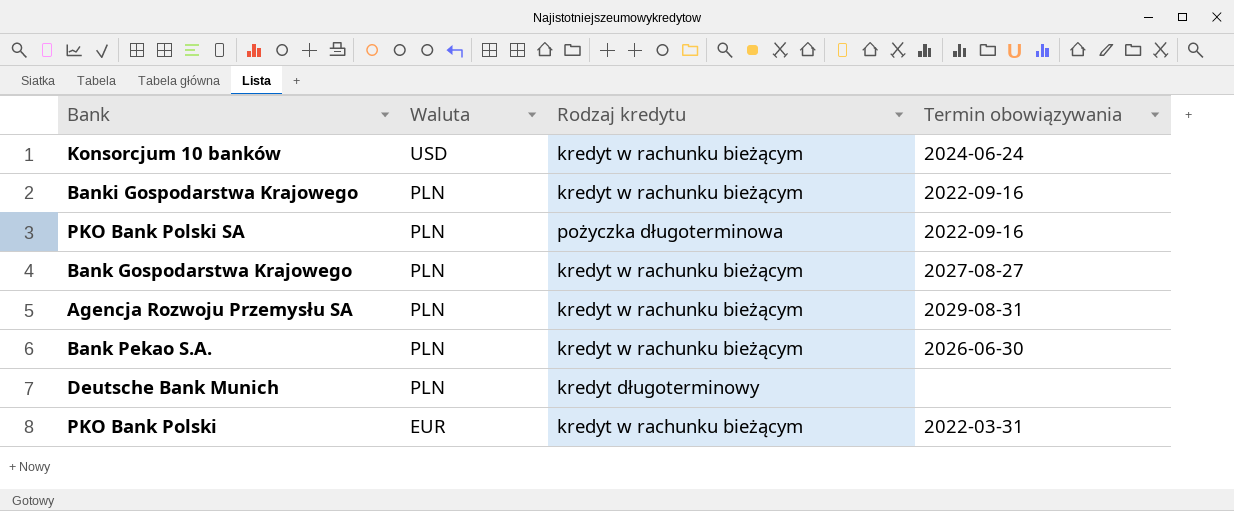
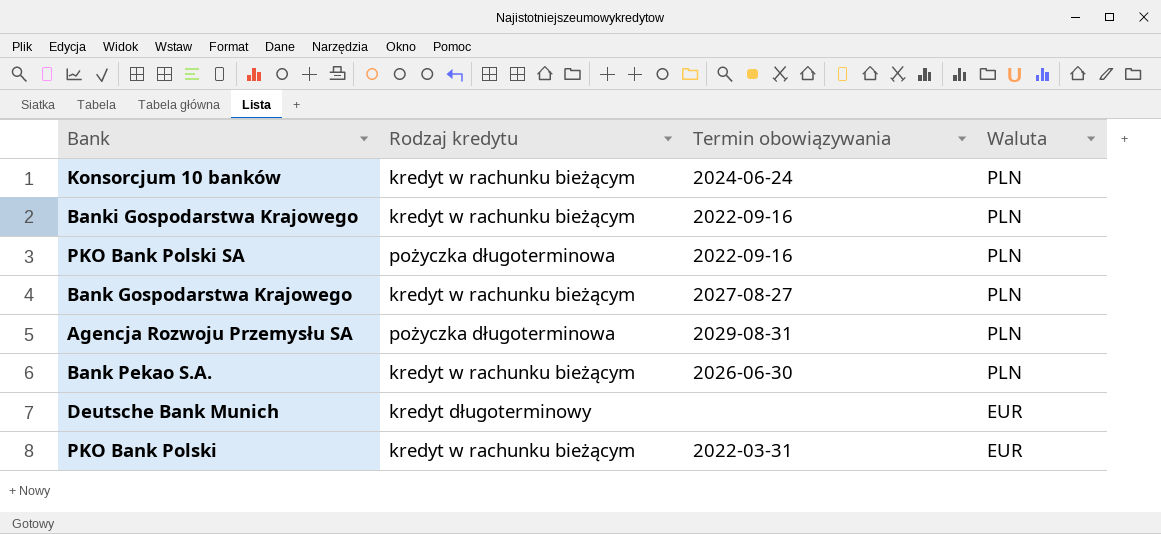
column Waluta | position: 2 -> 4
Konsorcjum 10 banków | Waluta: USD -> PLN
Agencja Rozwoju Przemysłu SA | Rodzaj kredytu: kredyt w rachunku bieżącym -> pożyczka długoterminowa
Deutsche Bank Munich | Waluta: PLN -> EUR

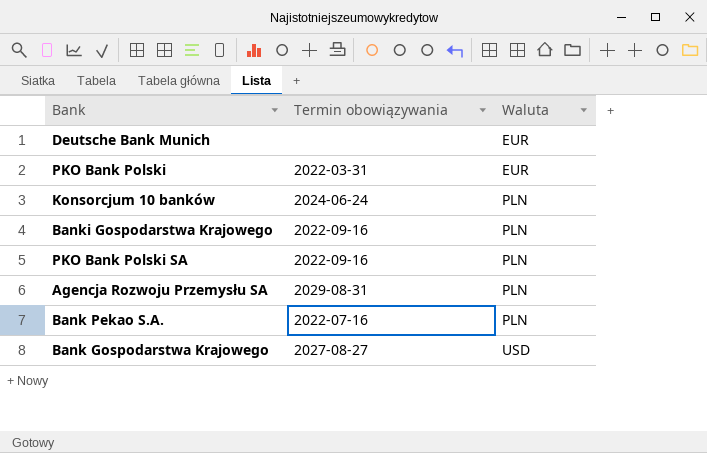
row order: Waluta descending -> Waluta ascending
column Rodzaj kredytu | position: 2 -> none
Bank Pekao S.A. | Termin obowiązywania: 2026-06-30 -> 2022-07-16
Bank Gospodarstwa Krajowego | Waluta: PLN -> USD

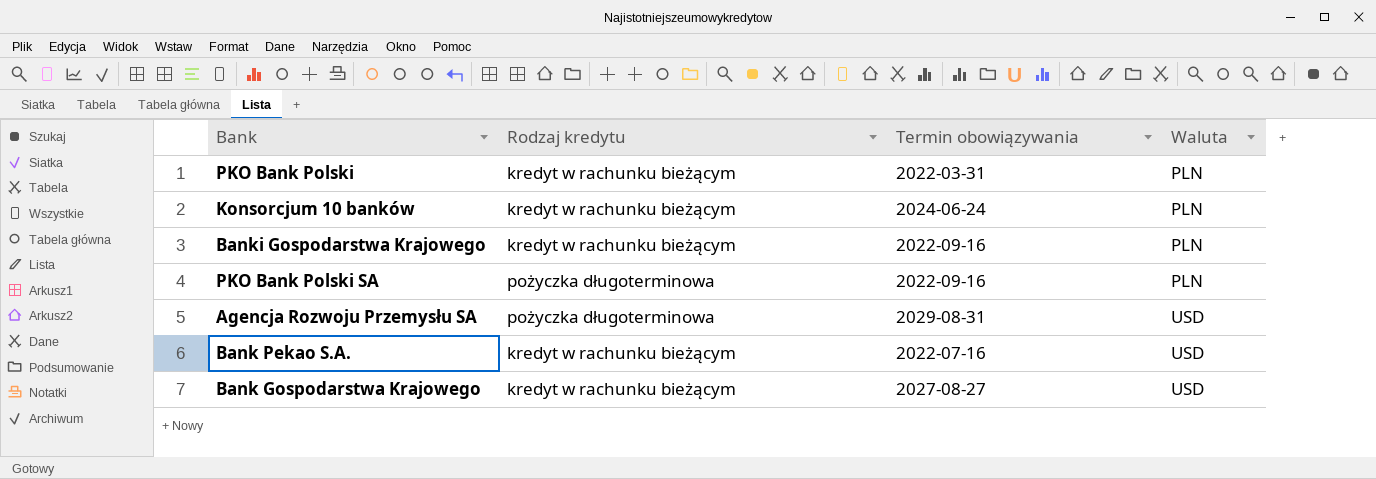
column Rodzaj kredytu | position: none -> 2
row Deutsche Bank Munich: none | EUR -> none
PKO Bank Polski | Waluta: EUR -> PLN
Agencja Rozwoju Przemysłu SA | Waluta: PLN -> USD
Bank Pekao S.A. | Waluta: PLN -> USD

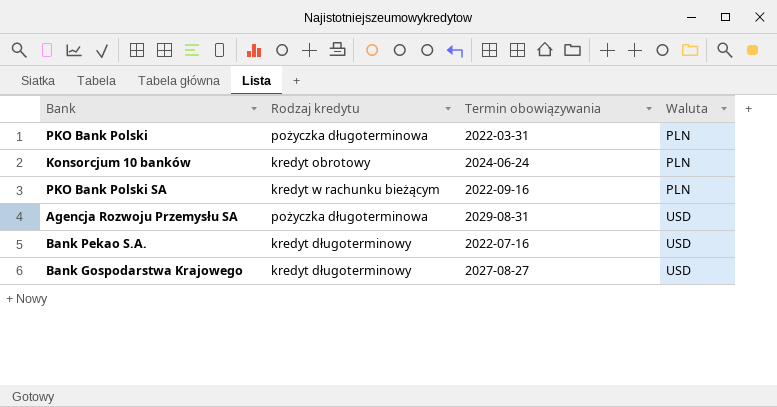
row Banki Gospodarstwa Krajowego: kredyt w rachunku bieżącym | 2022-09-16 | PLN -> none
PKO Bank Polski | Rodzaj kredytu: kredyt w rachunku bieżącym -> pożyczka długoterminowa
Konsorcjum 10 banków | Rodzaj kredytu: kredyt w rachunku bieżącym -> kredyt obrotowy
PKO Bank Polski SA | Rodzaj kredytu: pożyczka długoterminowa -> kredyt w rachunku bieżącym
Bank Pekao S.A. | Rodzaj kredytu: kredyt w rachunku bieżącym -> kredyt długoterminowy
Bank Gospodarstwa Krajowego | Rodzaj kredytu: kredyt w rachunku bieżącym -> kredyt długoterminowy

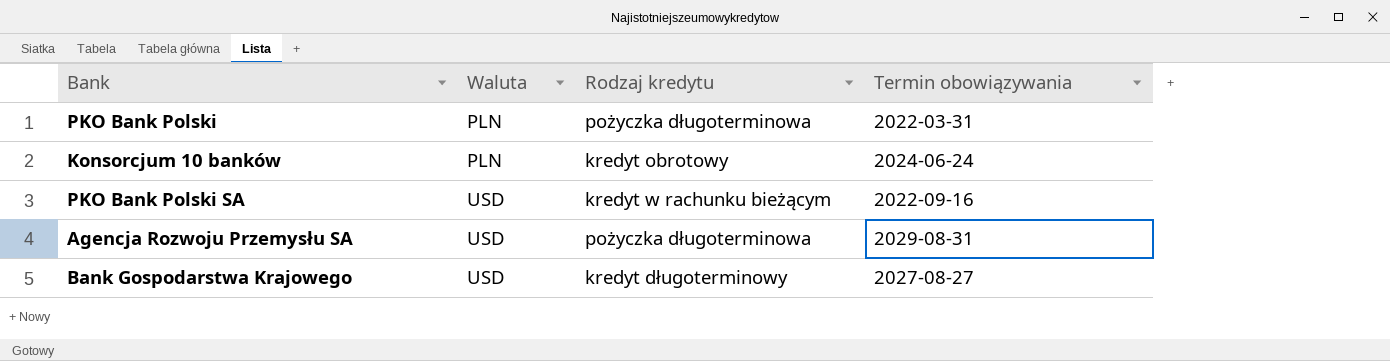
column Waluta | position: 4 -> 2
row Bank Pekao S.A.: kredyt długoterminowy | 2022-07-16 | USD -> none
PKO Bank Polski SA | Waluta: PLN -> USD

